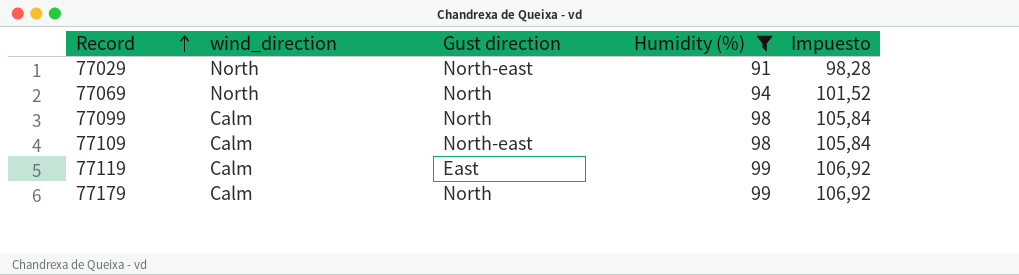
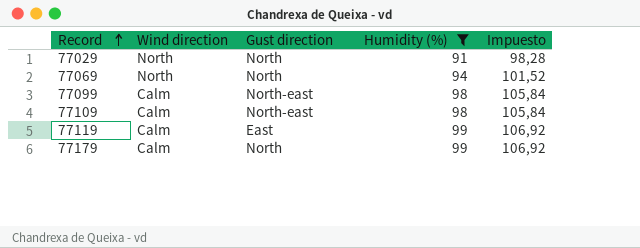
column name: wind_direction -> Wind direction
77029 | Gust direction: North-east -> North
77099 | Gust direction: North -> North-east

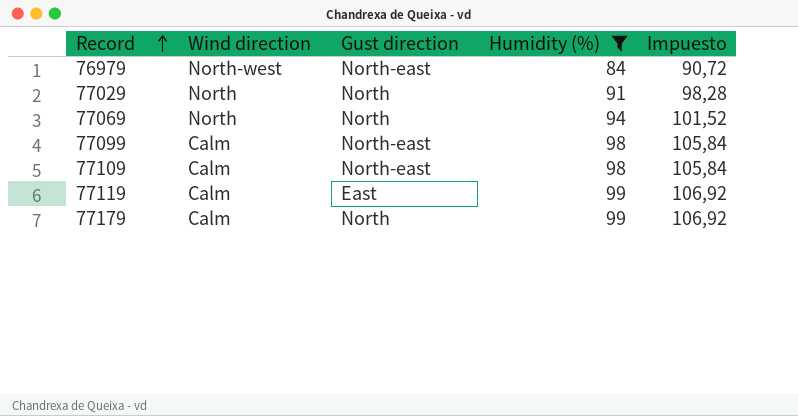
row 76979: none -> North-west | North-east | 84 | 90,72

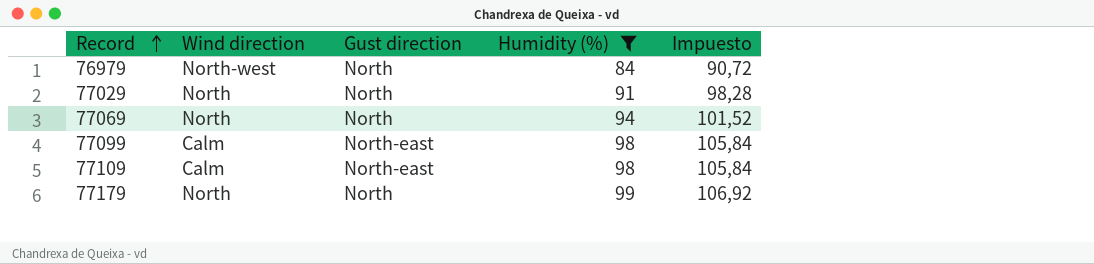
row 77119: Calm | East | 99 | 106,92 -> none
76979 | Gust direction: North-east -> North
77179 | Wind direction: Calm -> North

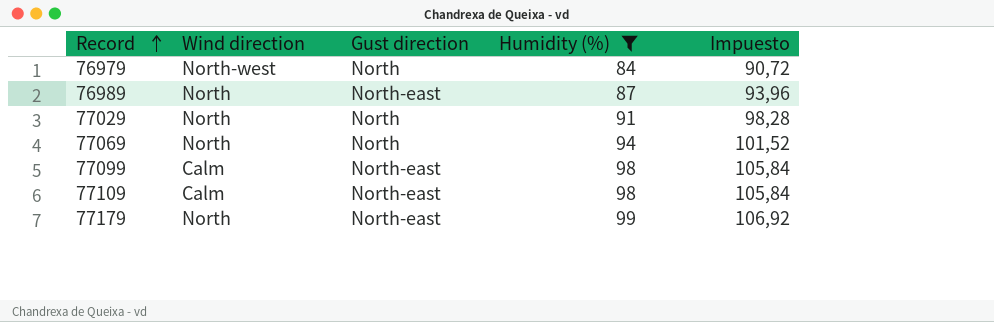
row 76989: none -> North | North-east | 87 | 93,96
77179 | Gust direction: North -> North-east

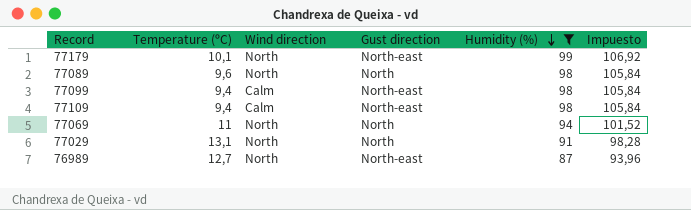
row order: Record ascending -> Humidity (%) descending
column Temperature (ºC) | position: none -> 2
row 76979: North-west | North | 84 | 90,72 -> none
row 77089: none -> 9,6 | North | North | 98 | 105,84

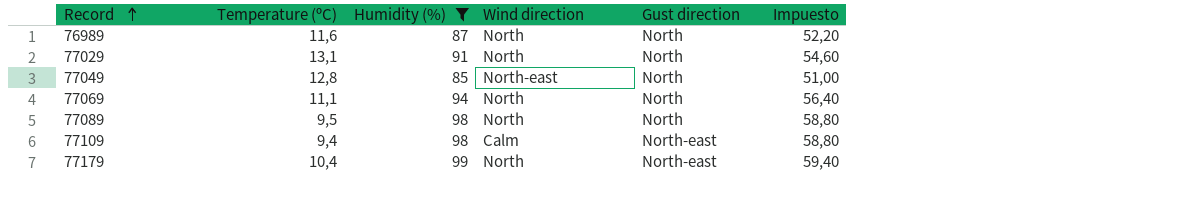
row order: Humidity (%) descending -> Record ascending
column Humidity (%) | position: 5 -> 3
column Impuesto | formula: [Humidity (%)] * 1,08 -> [Humidity (%)] * 0,6
row 77099: 9,4 | Calm | North-east | 98 | 105,84 -> none
76989 | Temperature (ºC): 12,7 -> 11,6
76989 | Gust direction: North-east -> North
row 77049: none -> 12,8 | 85 | North-east | North | 51,00
77069 | Temperature (ºC): 11 -> 11,1
77089 | Temperature (ºC): 9,6 -> 9,5
77179 | Temperature (ºC): 10,1 -> 10,4

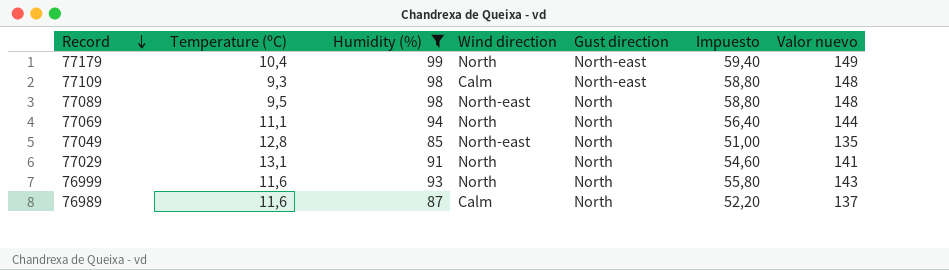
row order: Record ascending -> Record descending
column Valor nuevo | formula: none -> [Humidity (%)] + 50
77109 | Temperature (ºC): 9,4 -> 9,3
77089 | Wind direction: North -> North-east
row 76999: none -> 11,6 | 93 | North | North | 55,80 | 143
76989 | Wind direction: North -> Calm

